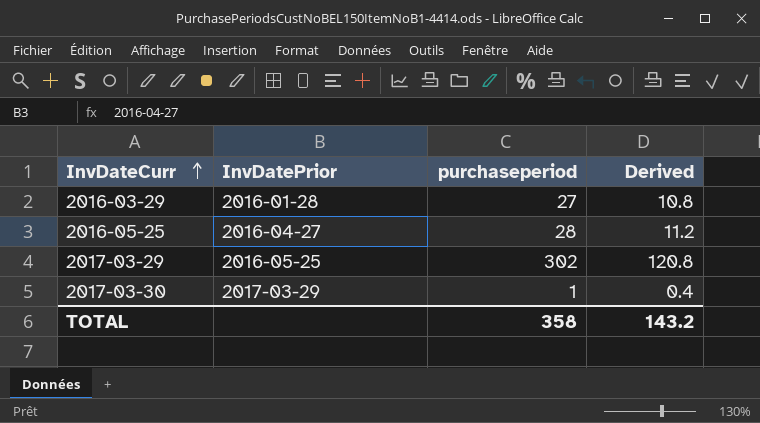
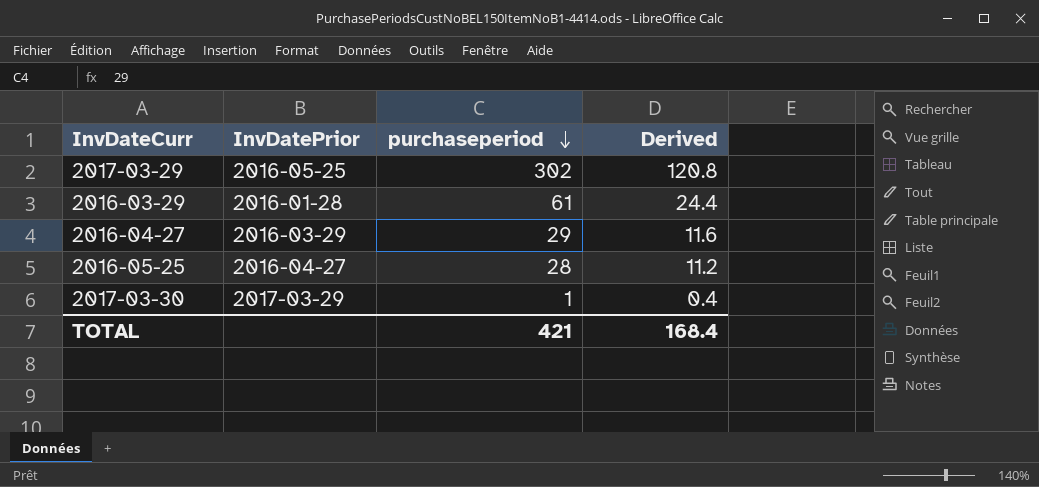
row order: InvDateCurr ascending -> purchaseperiod descending
2016-03-29 | purchaseperiod: 27 -> 61
2016-03-29 | Derived: 10.8 -> 24.4
row 2016-04-27: none -> 2016-03-29 | 29 | 11.6
TOTAL | purchaseperiod: 358 -> 421
TOTAL | Derived: 143.2 -> 168.4

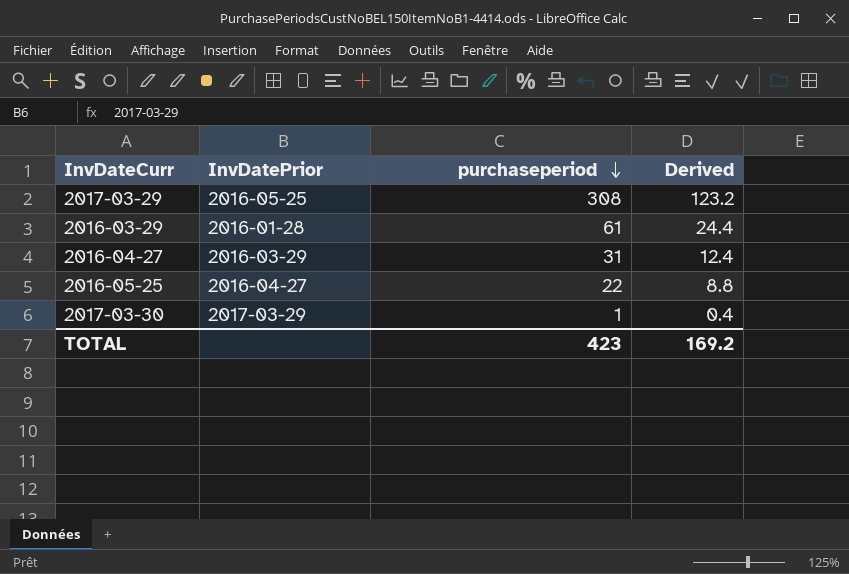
2017-03-29 | purchaseperiod: 302 -> 308
2017-03-29 | Derived: 120.8 -> 123.2
2016-04-27 | purchaseperiod: 29 -> 31
2016-04-27 | Derived: 11.6 -> 12.4
2016-05-25 | purchaseperiod: 28 -> 22
2016-05-25 | Derived: 11.2 -> 8.8
TOTAL | purchaseperiod: 421 -> 423
TOTAL | Derived: 168.4 -> 169.2

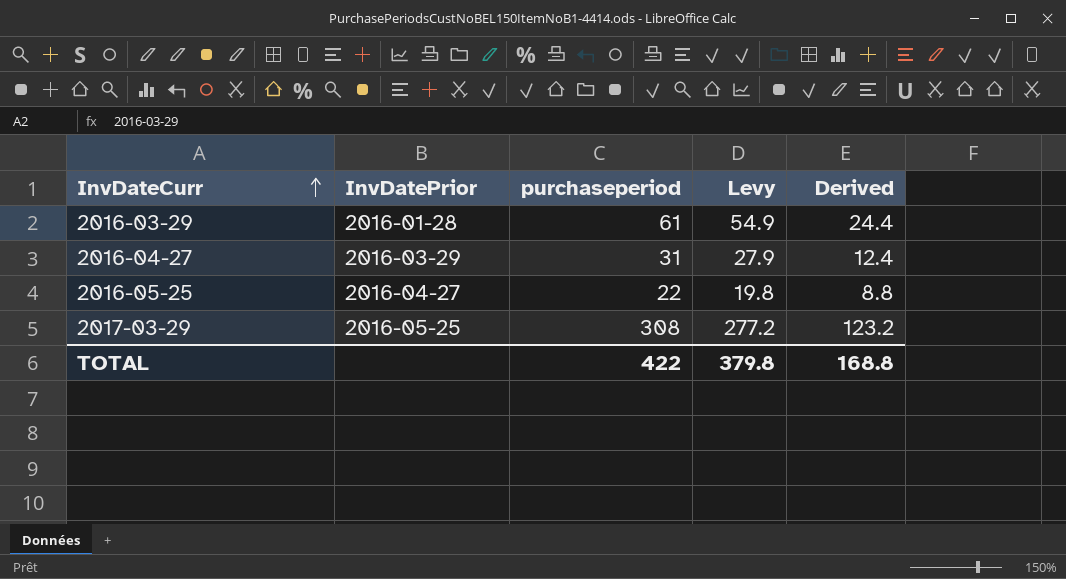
row order: purchaseperiod descending -> InvDateCurr ascending
column Levy | formula: none -> [purchaseperiod] * 0.9
row 2017-03-30: 2017-03-29 | 1 | 0.4 -> none
TOTAL | purchaseperiod: 423 -> 422
TOTAL | Derived: 169.2 -> 168.8

